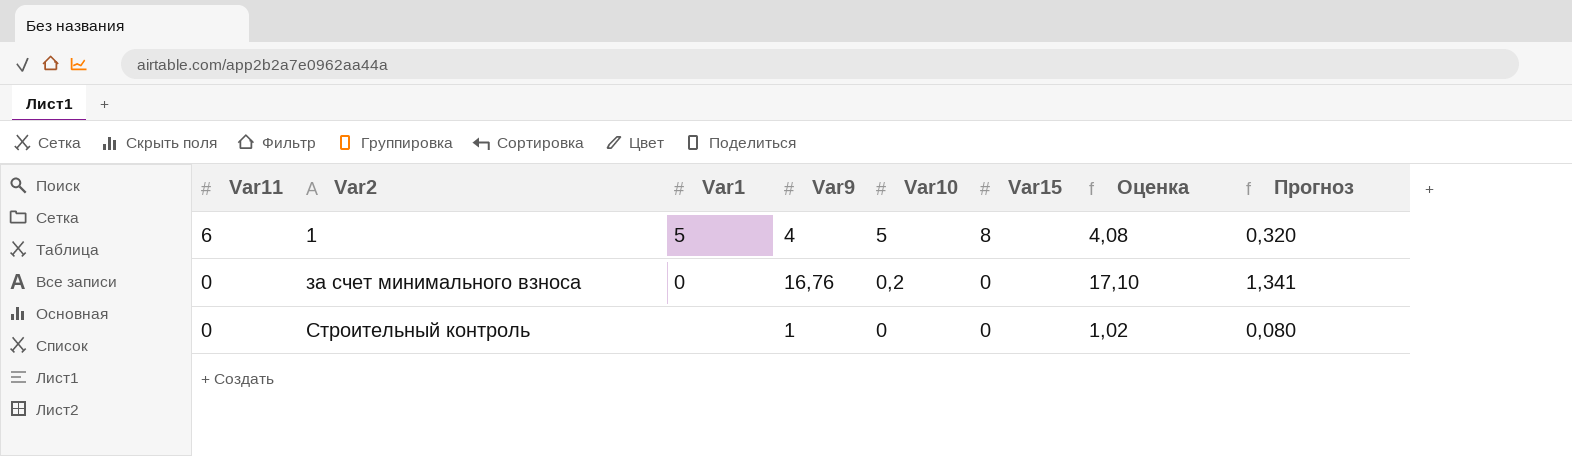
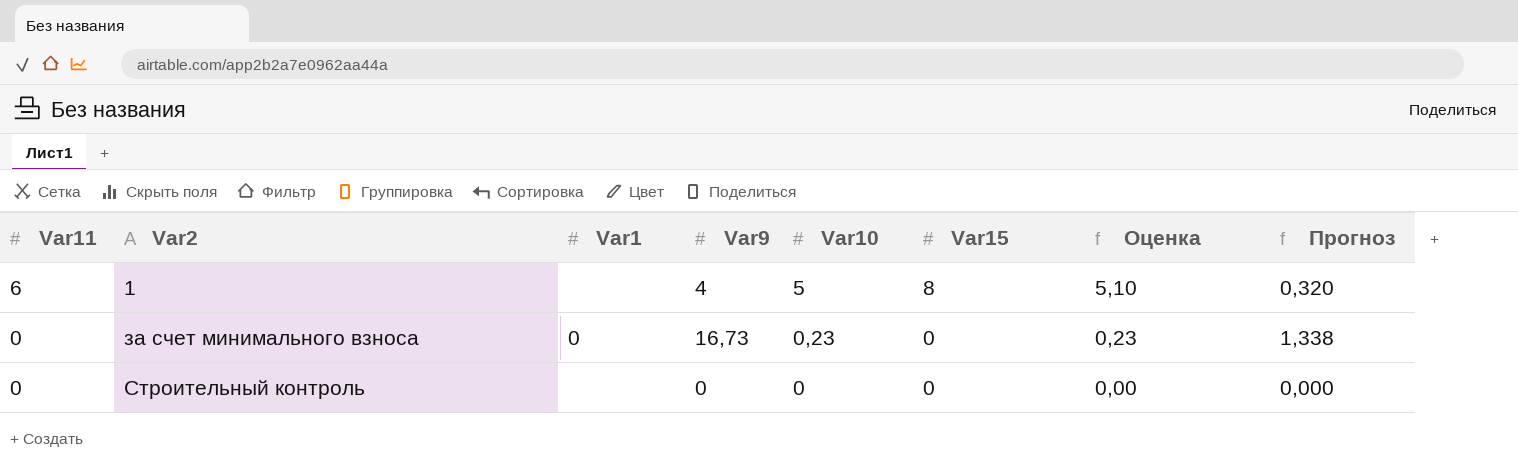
column Оценка | formula: [Var9] * 1,02 -> [Var10] * 1,02
1 | Var1: 5 -> none
за счет минимального взноса | Var9: 16,76 -> 16,73
за счет минимального взноса | Var10: 0,2 -> 0,23
за счет минимального взноса | Прогноз: 1,341 -> 1,338
Строительный контроль | Var9: 1 -> 0
Строительный контроль | Прогноз: 0,080 -> 0,000

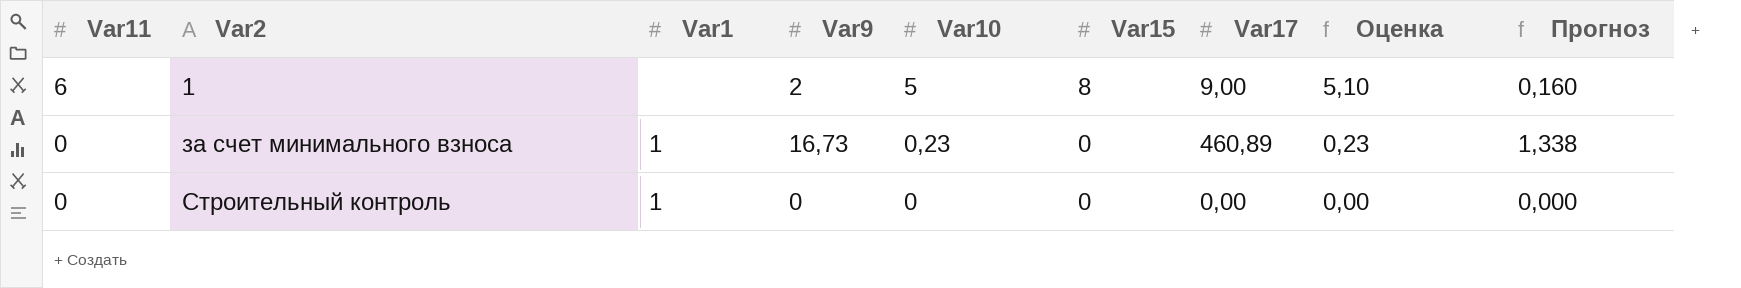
column Var17 | position: none -> 7
1 | Var9: 4 -> 2
1 | Прогноз: 0,320 -> 0,160
за счет минимального взноса | Var1: 0 -> 1
Строительный контроль | Var1: none -> 1

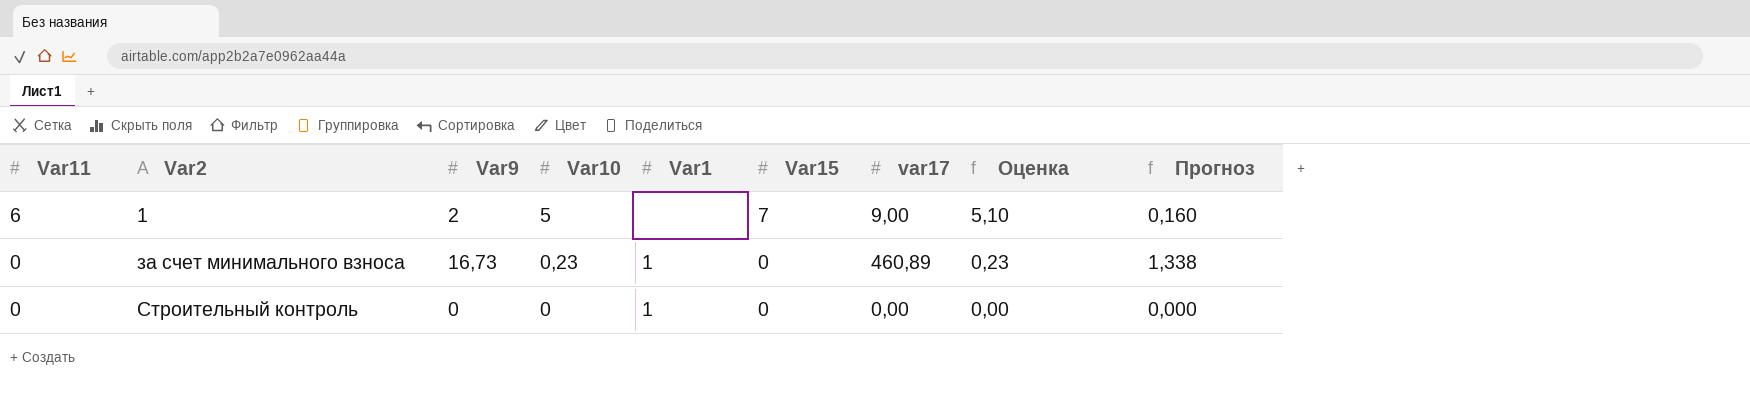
column Var1 | position: 3 -> 5
column name: Var17 -> var17
1 | Var15: 8 -> 7

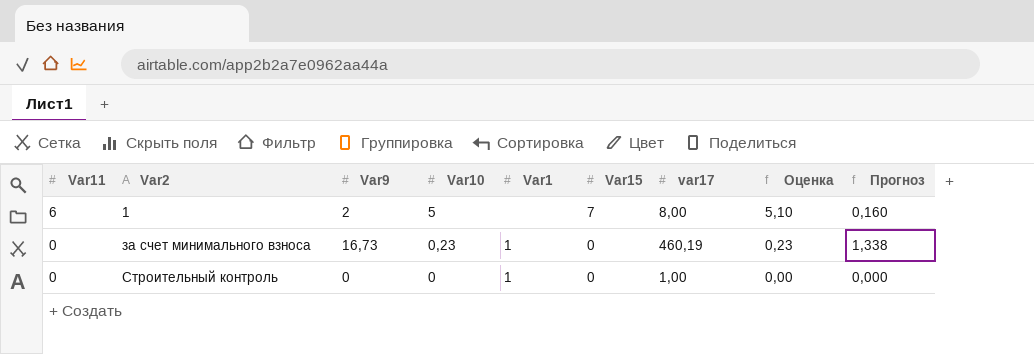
1 | var17: 9,00 -> 8,00
за счет минимального взноса | var17: 460,89 -> 460,19
Строительный контроль | var17: 0,00 -> 1,00

